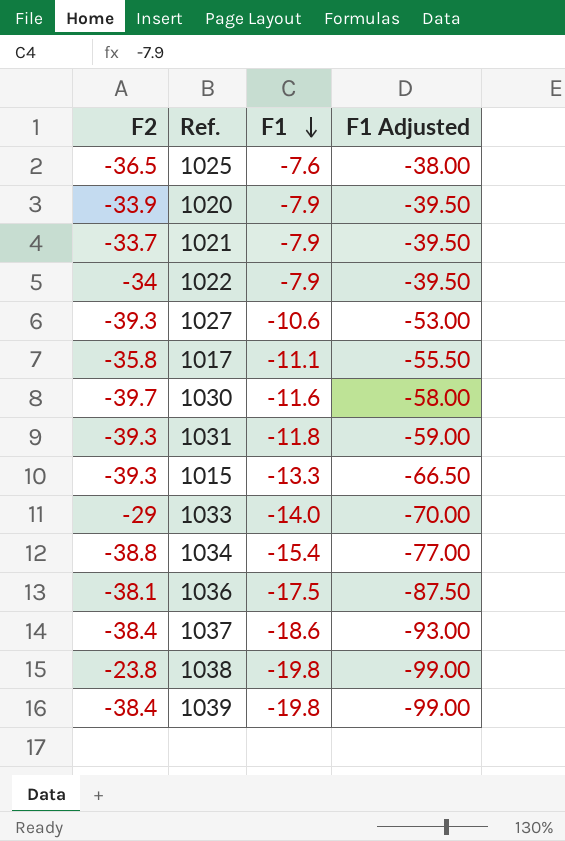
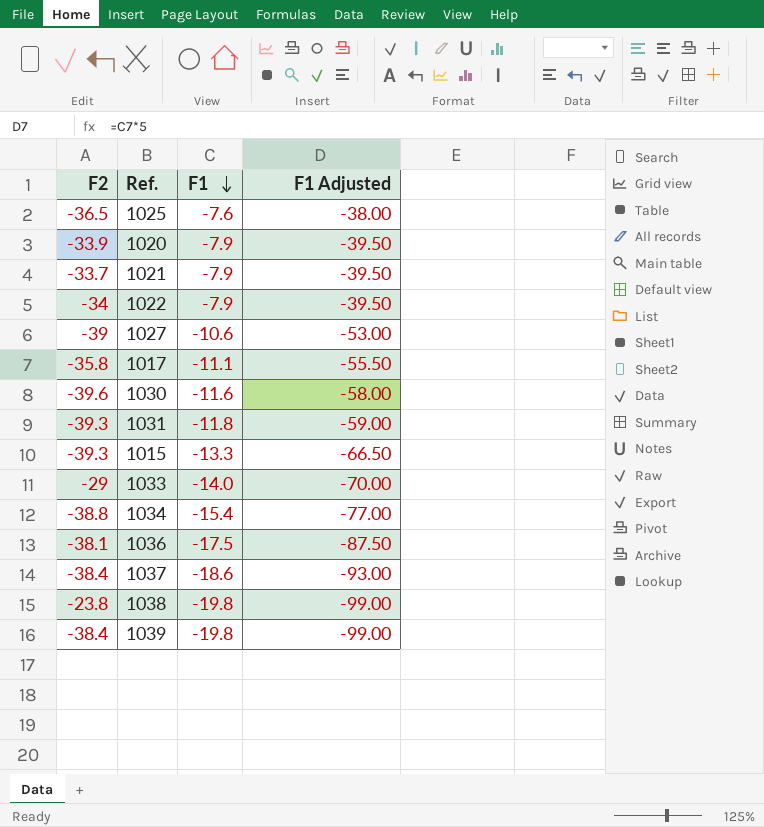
1027 | F2: -39.3 -> -39
1030 | F2: -39.7 -> -39.6

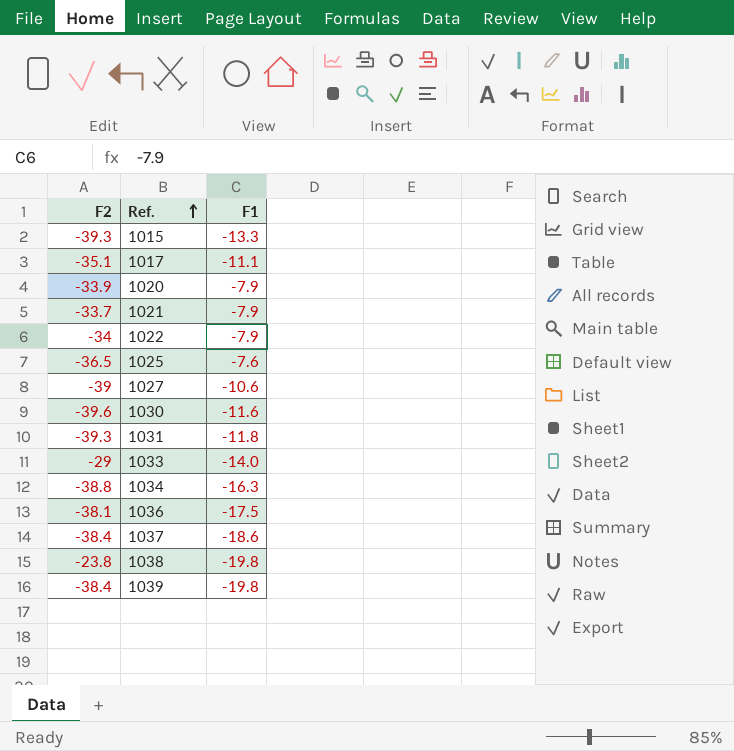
row order: F1 descending -> Ref. ascending
column F1 Adjusted | formula: [F1] * 5 -> none
1017 | F2: -35.8 -> -35.1
1034 | F1: -15.4 -> -16.3

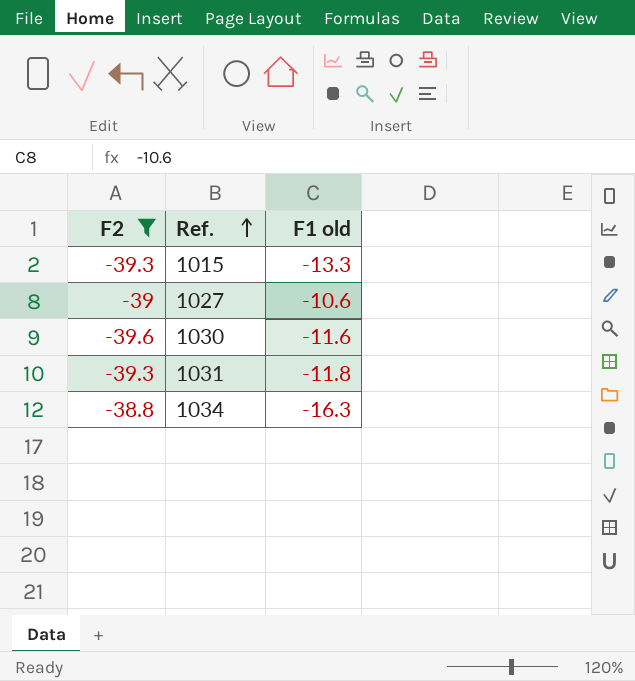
filter: none -> F2 <= -38.8
column name: F1 -> F1 old

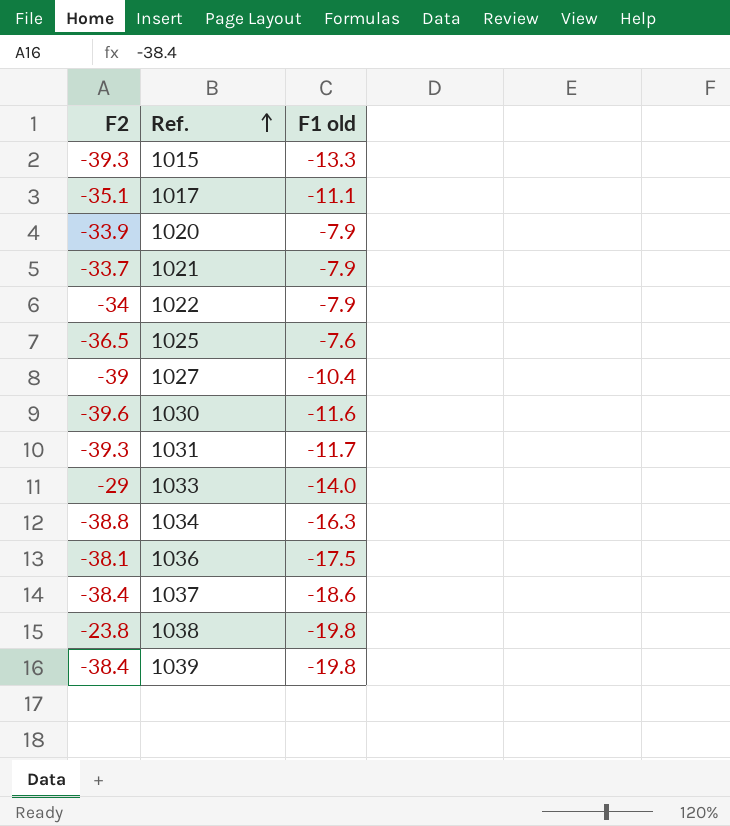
filter: F2 <= -38.8 -> none
1027 | F1 old: -10.6 -> -10.4
1031 | F1 old: -11.8 -> -11.7

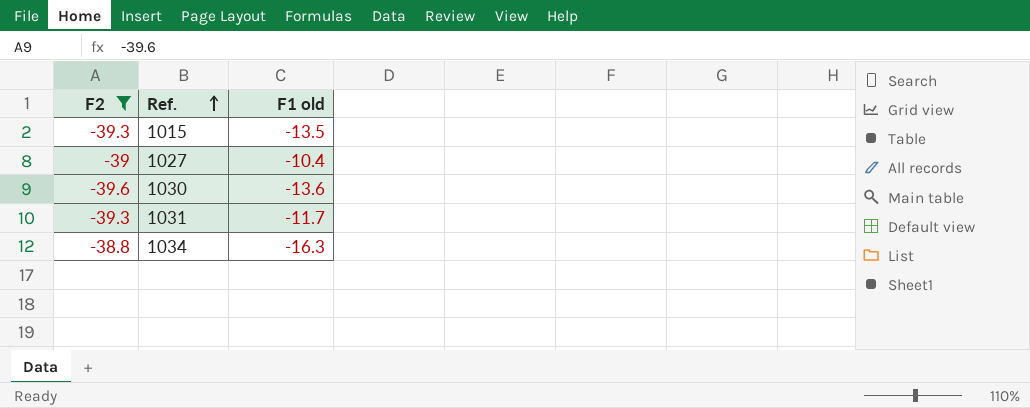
filter: none -> F2 <= -38.8
1015 | F1 old: -13.3 -> -13.5
1030 | F1 old: -11.6 -> -13.6

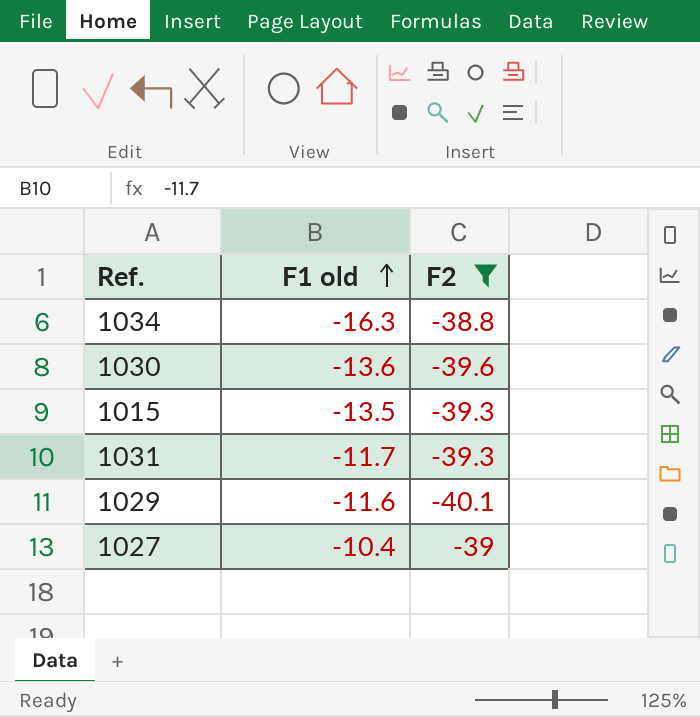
row order: Ref. ascending -> F1 old ascending
column F2 | position: 1 -> 3
row 1029: none -> -11.6 | -40.1

